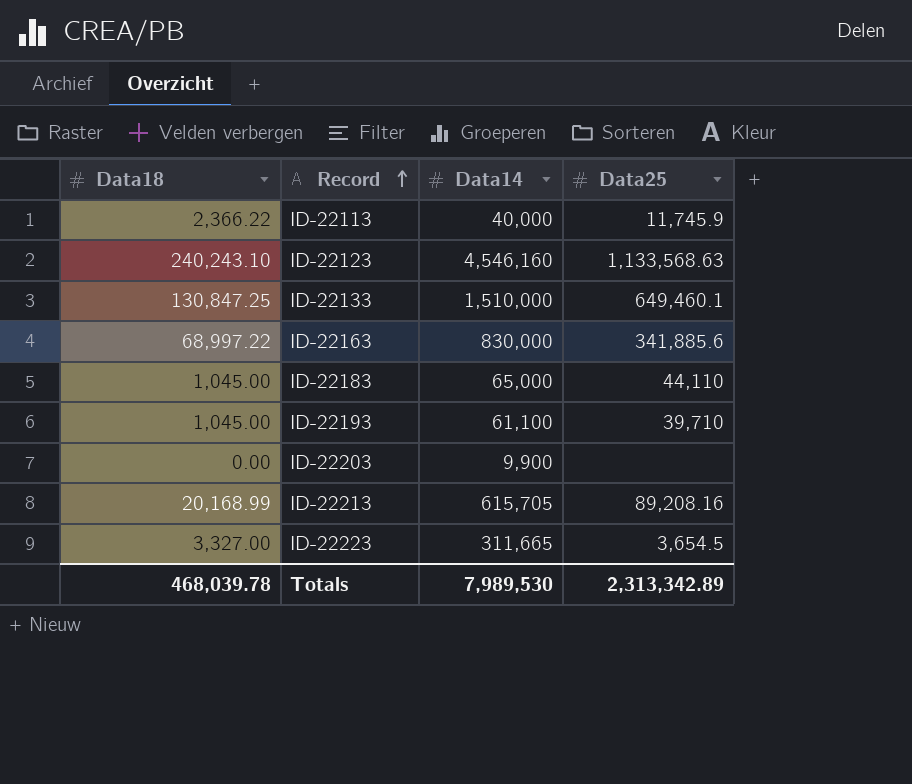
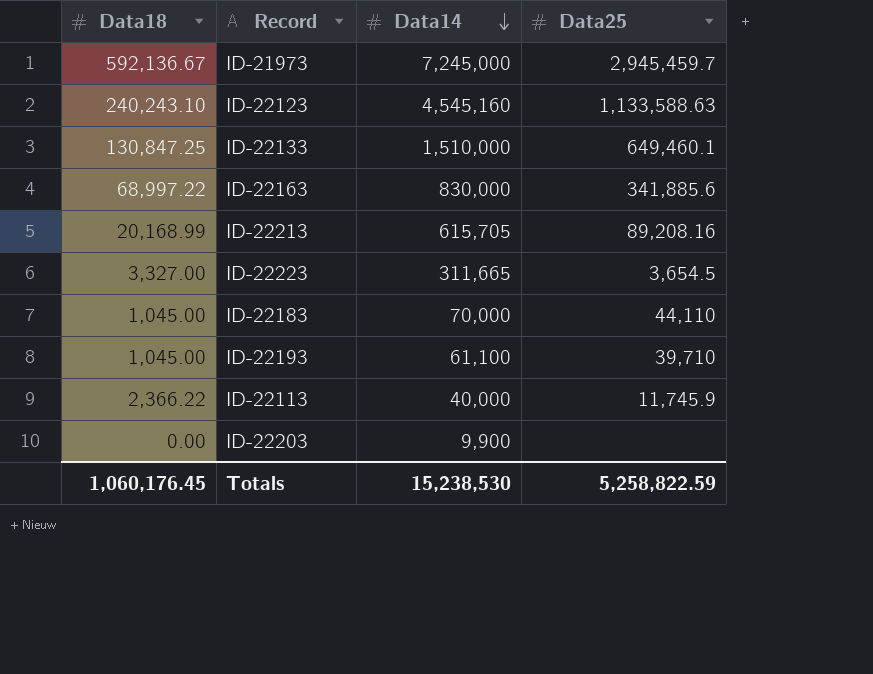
row order: Record ascending -> Data14 descending
row ID-21973: none -> 592,136.67 | 7,245,000 | 2,945,459.7
ID-22123 | Data14: 4,546,160 -> 4,545,160
ID-22123 | Data25: 1,133,568.63 -> 1,133,588.63
ID-22183 | Data14: 65,000 -> 70,000
Totals | Data18: 468,039.78 -> 1,060,176.45
Totals | Data14: 7,989,530 -> 15,238,530
Totals | Data25: 2,313,342.89 -> 5,258,822.59

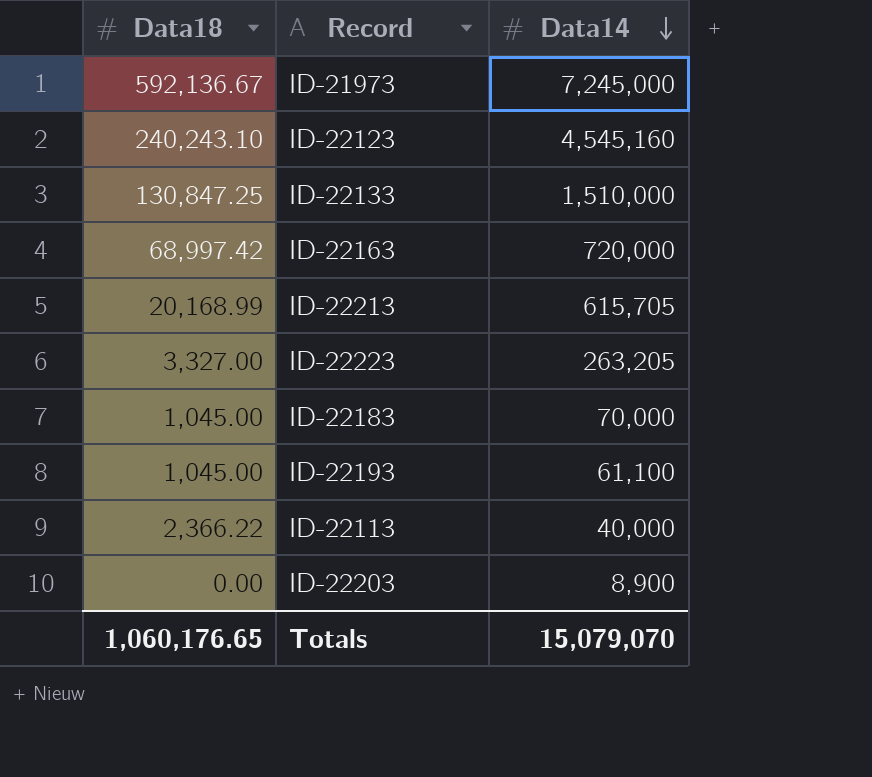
column Data25 | position: 4 -> none
ID-22163 | Data18: 68,997.22 -> 68,997.42
ID-22163 | Data14: 830,000 -> 720,000
ID-22223 | Data14: 311,665 -> 263,205
ID-22203 | Data14: 9,900 -> 8,900
Totals | Data18: 1,060,176.45 -> 1,060,176.65
Totals | Data14: 15,238,530 -> 15,079,070

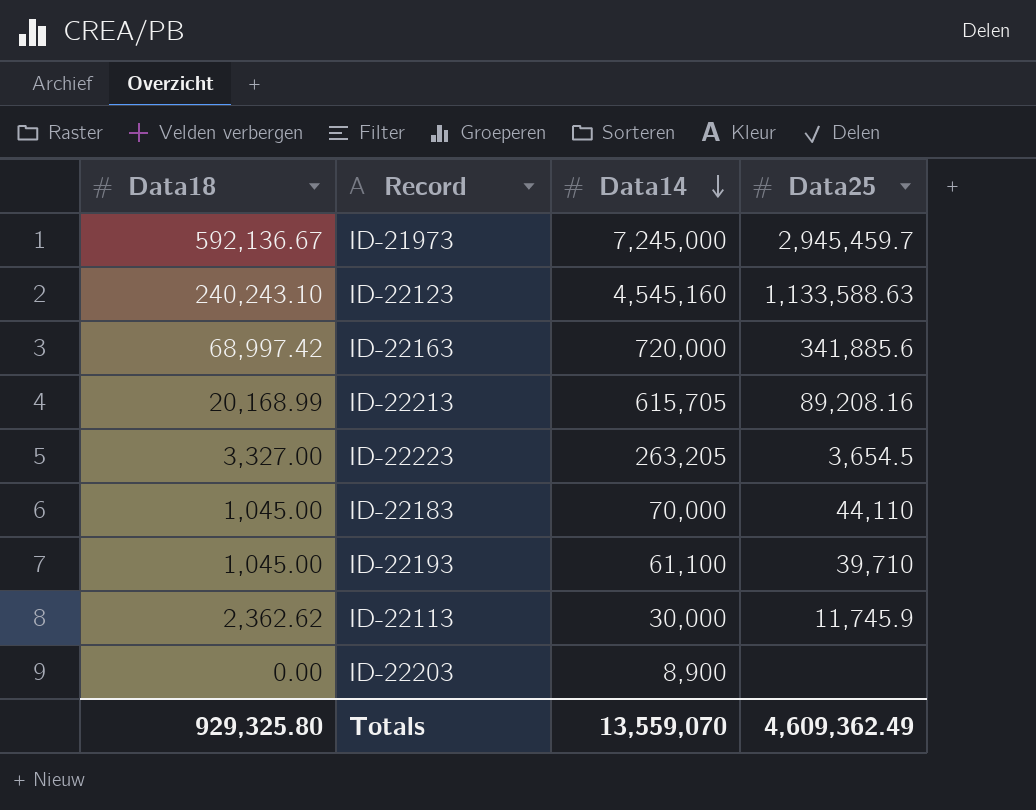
column Data25 | position: none -> 4
row ID-22133: 130,847.25 | 1,510,000 -> none
ID-22113 | Data18: 2,366.22 -> 2,362.62
ID-22113 | Data14: 40,000 -> 30,000
Totals | Data18: 1,060,176.65 -> 929,325.80
Totals | Data14: 15,079,070 -> 13,559,070

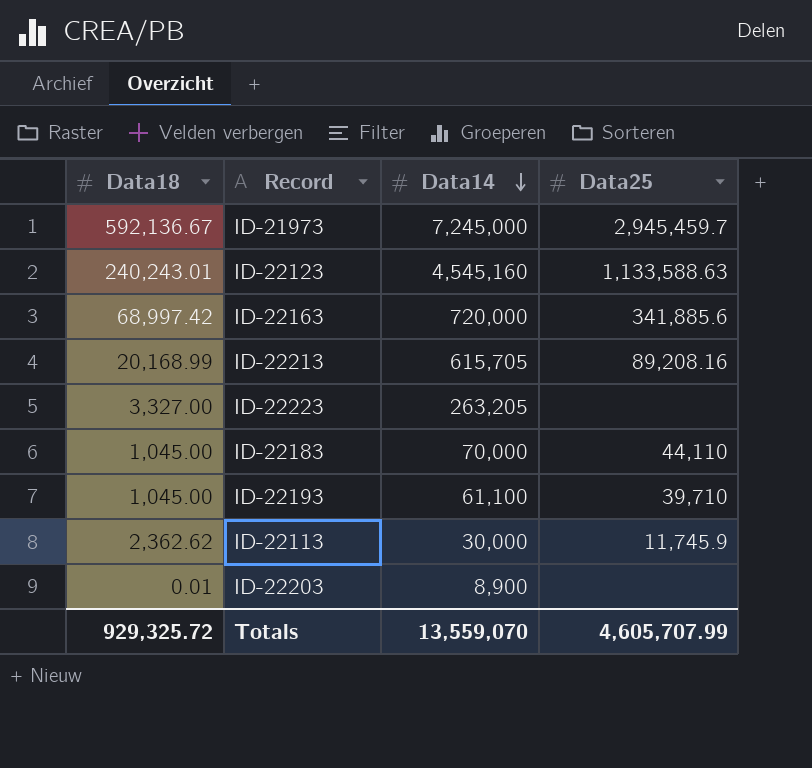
ID-22123 | Data18: 240,243.10 -> 240,243.01
ID-22223 | Data25: 3,654.5 -> none
ID-22203 | Data18: 0.00 -> 0.01
Totals | Data18: 929,325.80 -> 929,325.72
Totals | Data25: 4,609,362.49 -> 4,605,707.99

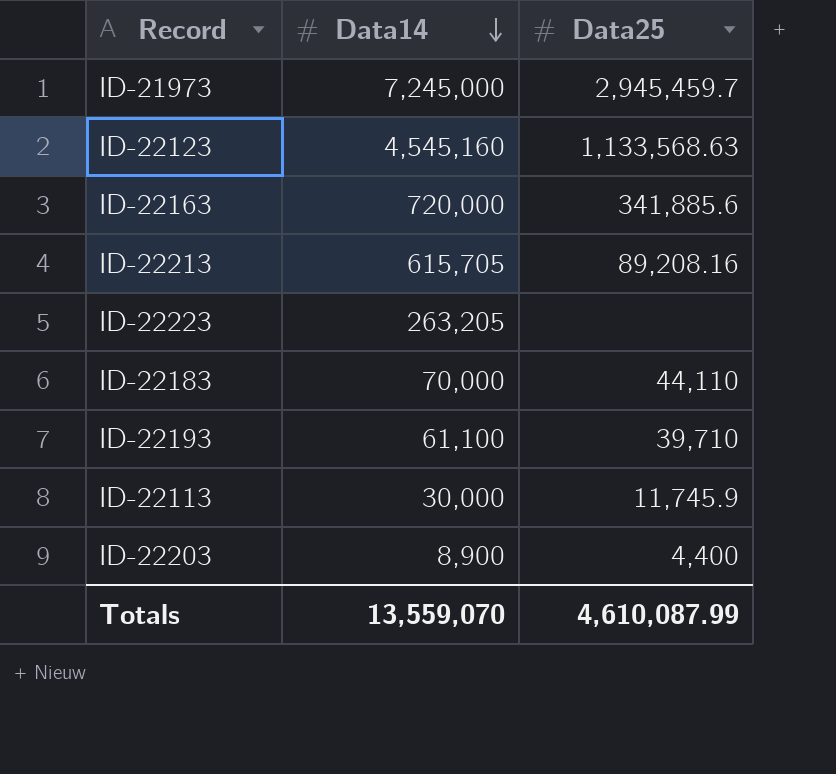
column Data18 | position: 1 -> none
ID-22123 | Data25: 1,133,588.63 -> 1,133,568.63
ID-22203 | Data25: none -> 4,400
Totals | Data25: 4,605,707.99 -> 4,610,087.99

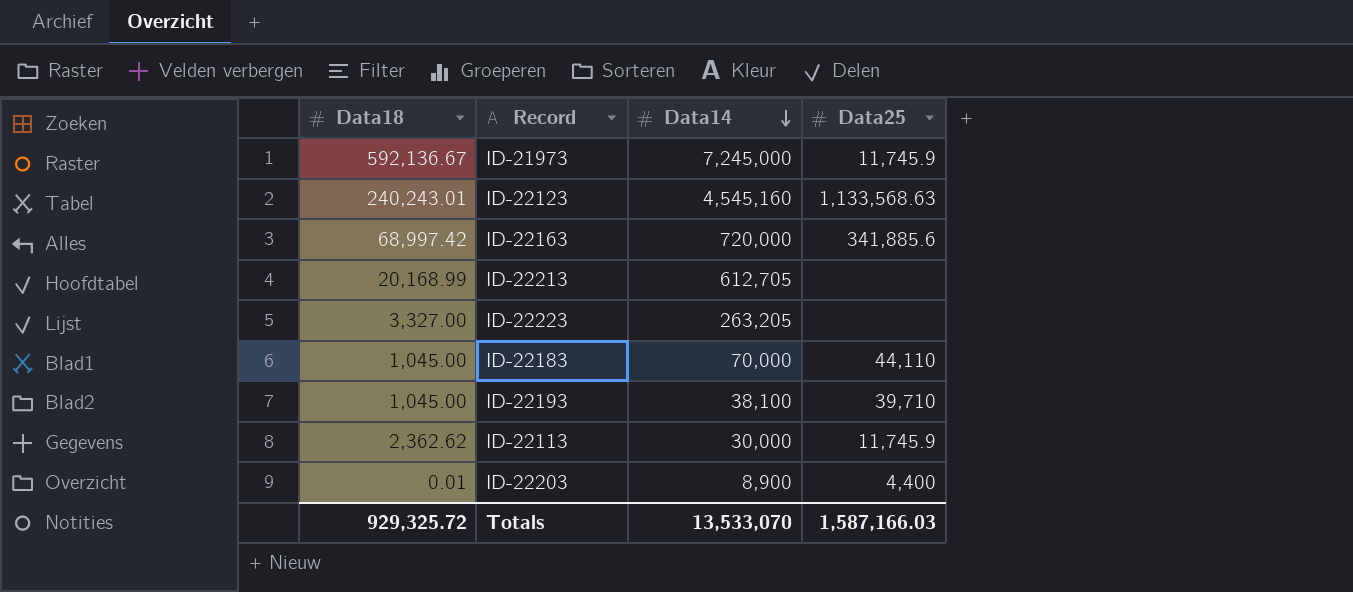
column Data18 | position: none -> 1
ID-21973 | Data25: 2,945,459.7 -> 11,745.9
ID-22213 | Data14: 615,705 -> 612,705
ID-22213 | Data25: 89,208.16 -> none
ID-22193 | Data14: 61,100 -> 38,100
Totals | Data14: 13,559,070 -> 13,533,070
Totals | Data25: 4,610,087.99 -> 1,587,166.03

